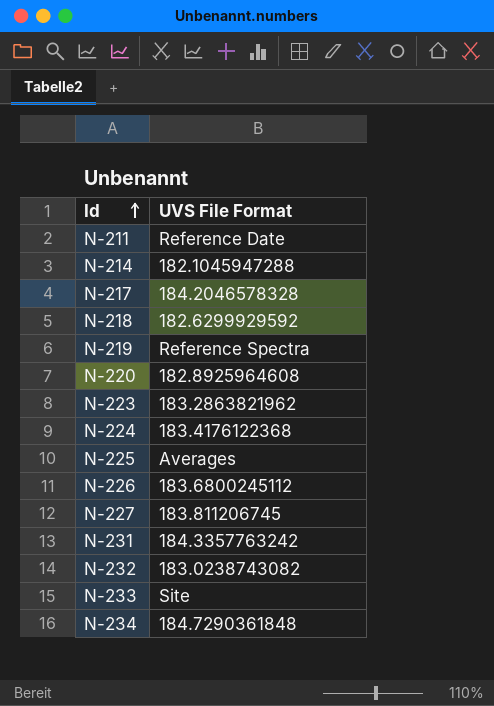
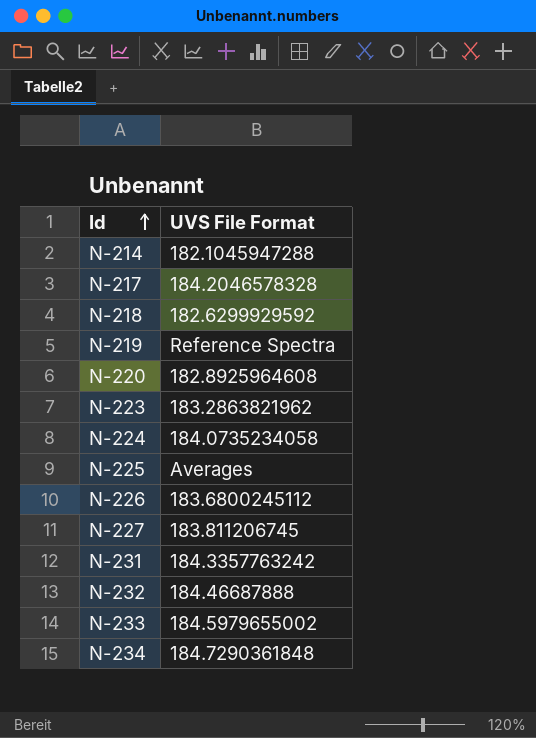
row N-211: Reference Date -> none
N-224 | UVS File Format: 183.4176122368 -> 184.0735234058
N-232 | UVS File Format: 183.0238743082 -> 184.46687888
N-233 | UVS File Format: Site -> 184.5979655002

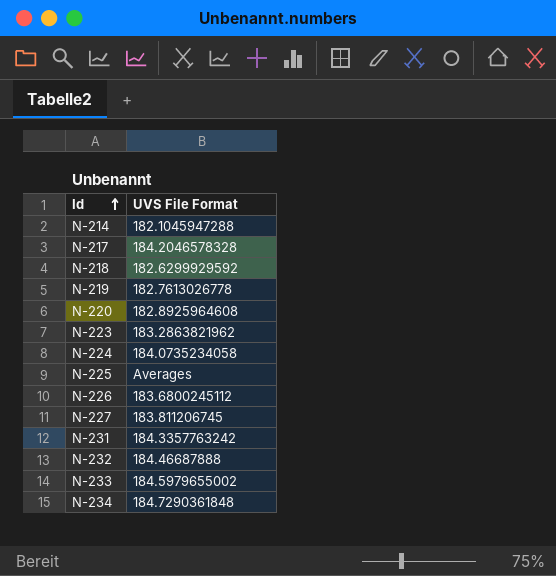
N-219 | UVS File Format: Reference Spectra -> 182.7613026778

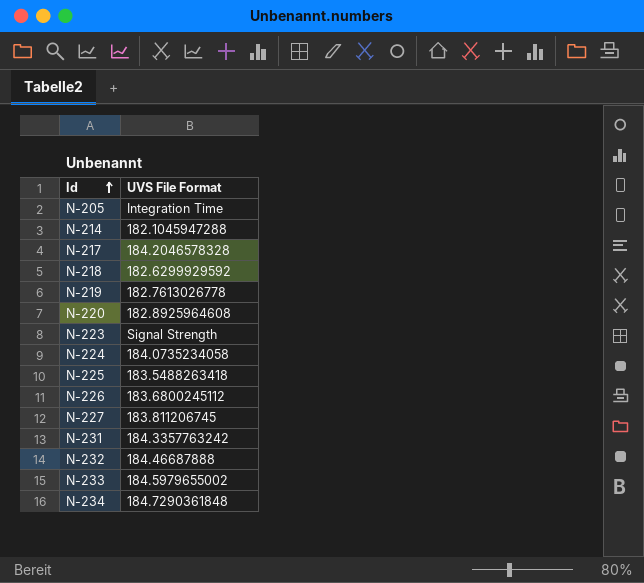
row N-205: none -> Integration Time
N-223 | UVS File Format: 183.2863821962 -> Signal Strength
N-225 | UVS File Format: Averages -> 183.5488263418

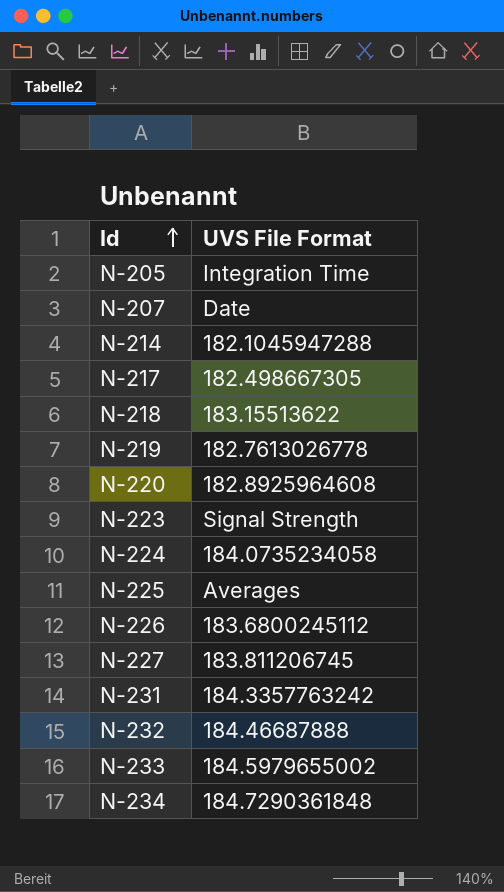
row N-207: none -> Date
N-217 | UVS File Format: 184.2046578328 -> 182.498667305
N-218 | UVS File Format: 182.6299929592 -> 183.15513622
N-225 | UVS File Format: 183.5488263418 -> Averages

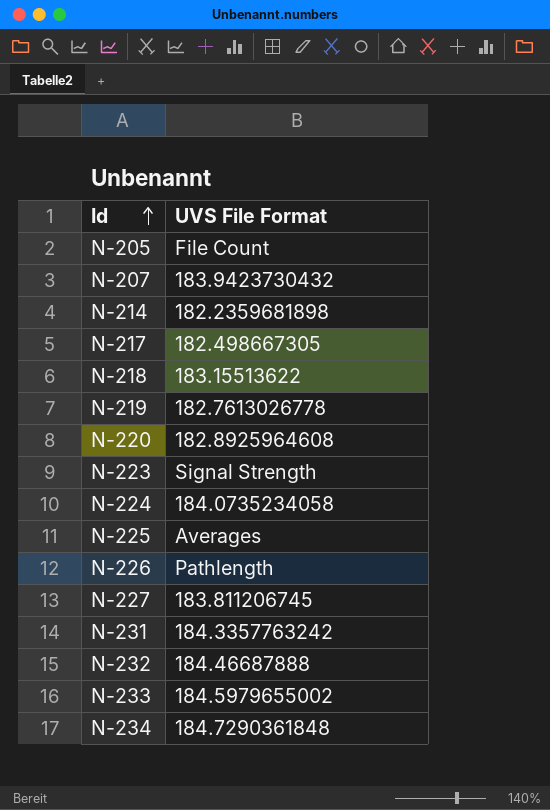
N-205 | UVS File Format: Integration Time -> File Count
N-207 | UVS File Format: Date -> 183.9423730432
N-214 | UVS File Format: 182.1045947288 -> 182.2359681898
N-226 | UVS File Format: 183.6800245112 -> Pathlength

